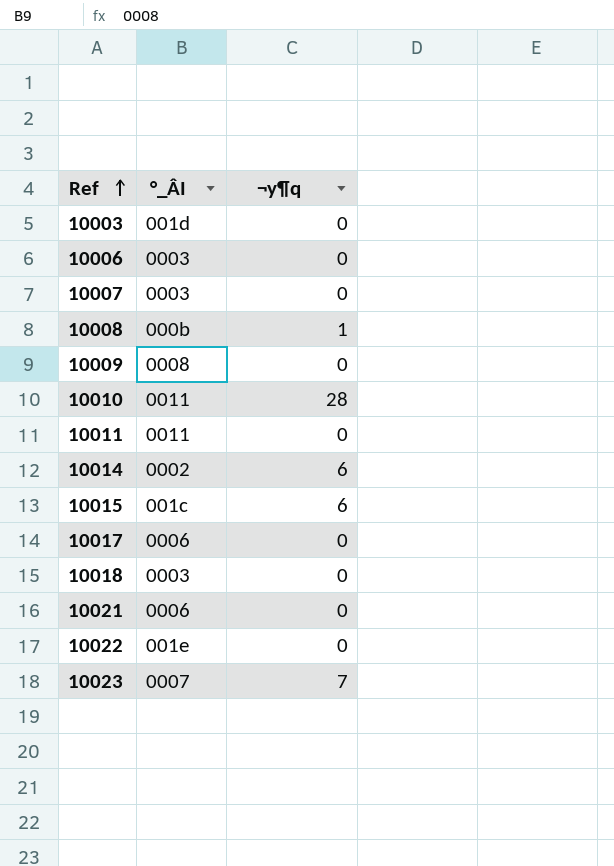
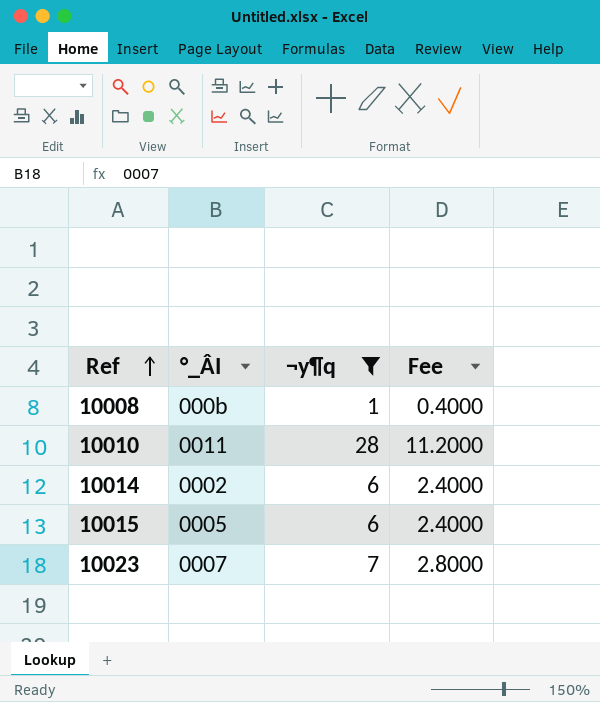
filter: none -> ¬y¶q != 0
column Fee | formula: none -> [¬y¶q] * 0.4
10015 | °_ÂI: 001c -> 0005

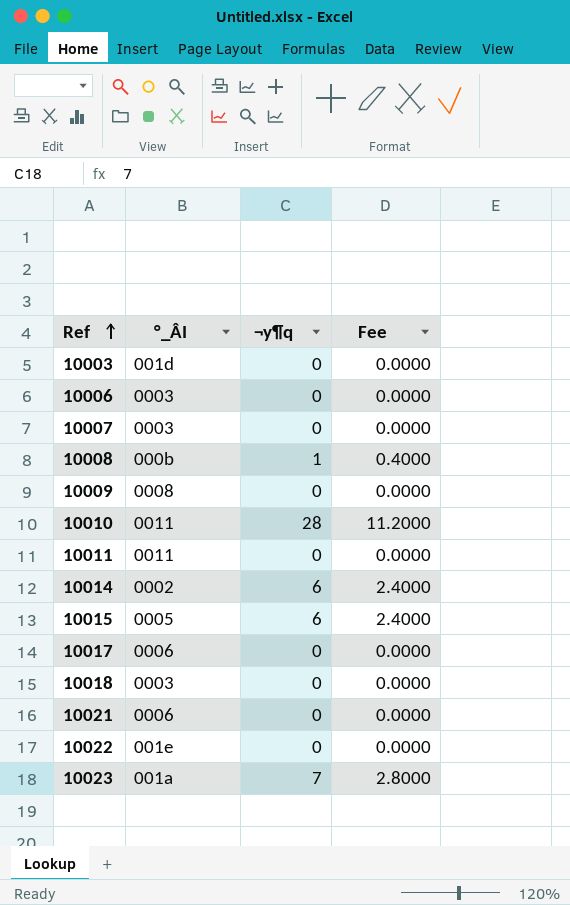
filter: ¬y¶q != 0 -> none
10023 | °_ÂI: 0007 -> 001a

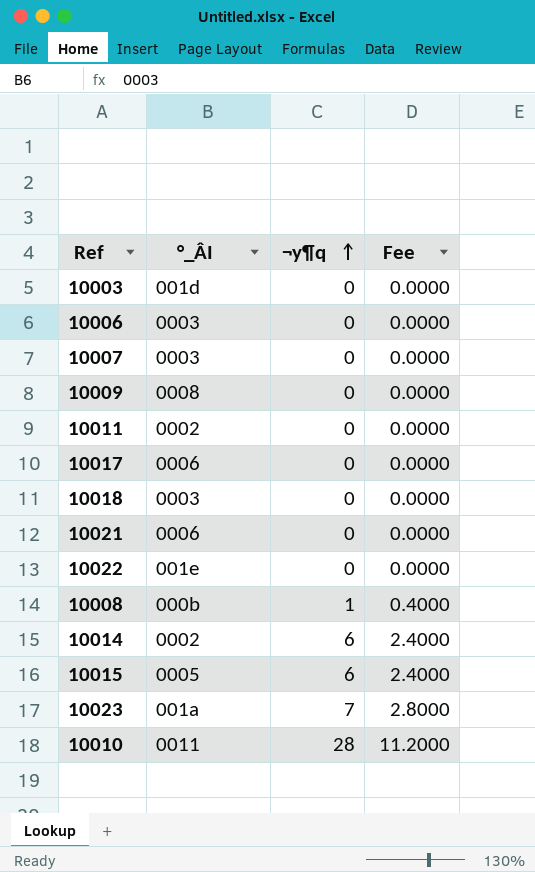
row order: Ref ascending -> ¬y¶q ascending
10011 | °_ÂI: 0011 -> 0002

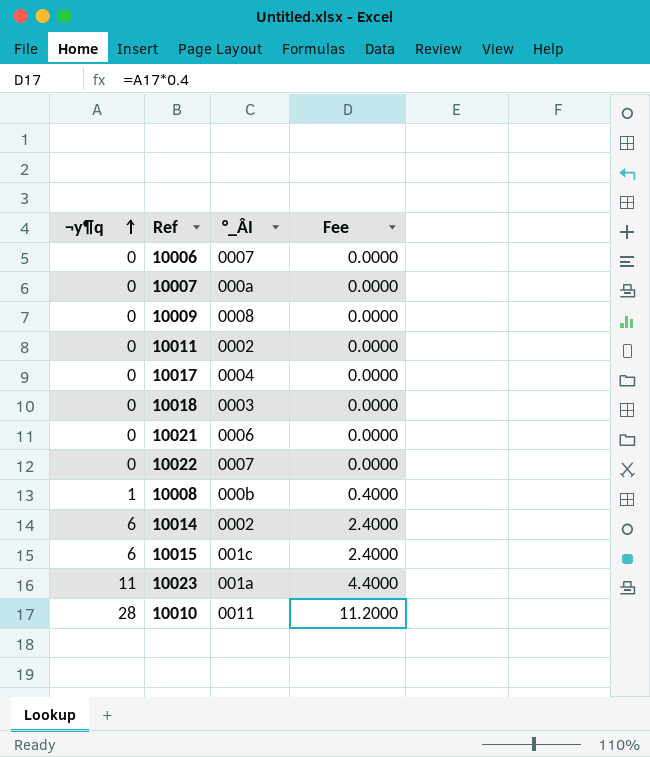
column ¬y¶q | position: 3 -> 1
row 10003: 001d | 0 | 0.0000 -> none
10006 | °_ÂI: 0003 -> 0007
10007 | °_ÂI: 0003 -> 000a
10017 | °_ÂI: 0006 -> 0004
10022 | °_ÂI: 001e -> 0007
10015 | °_ÂI: 0005 -> 001c
10023 | ¬y¶q: 7 -> 11
10023 | Fee: 2.8000 -> 4.4000

